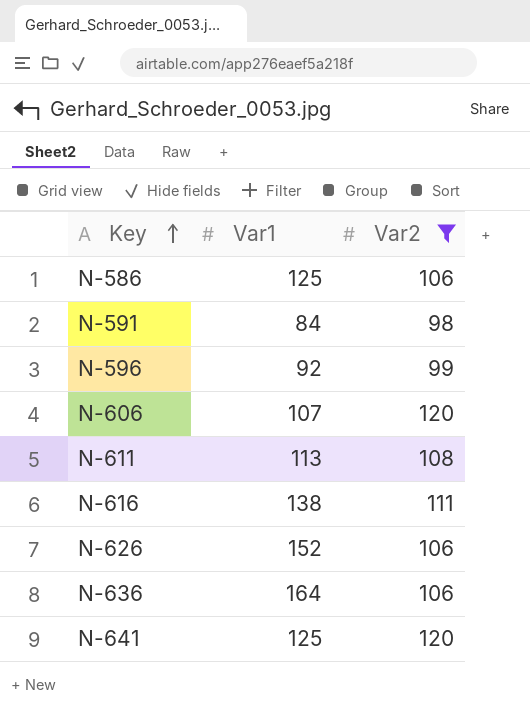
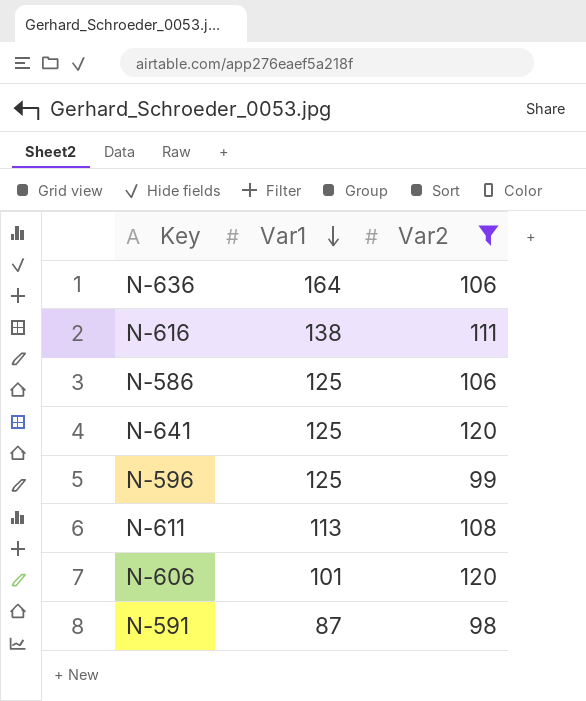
row order: Key ascending -> Var1 descending
row N-626: 152 | 106 -> none
N-596 | Var1: 92 -> 125
N-606 | Var1: 107 -> 101
N-591 | Var1: 84 -> 87

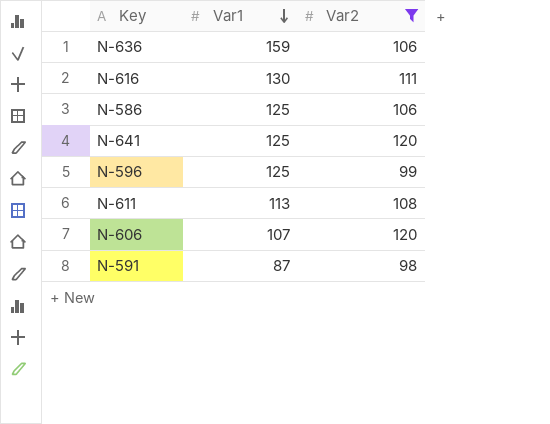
N-636 | Var1: 164 -> 159
N-616 | Var1: 138 -> 130
N-606 | Var1: 101 -> 107

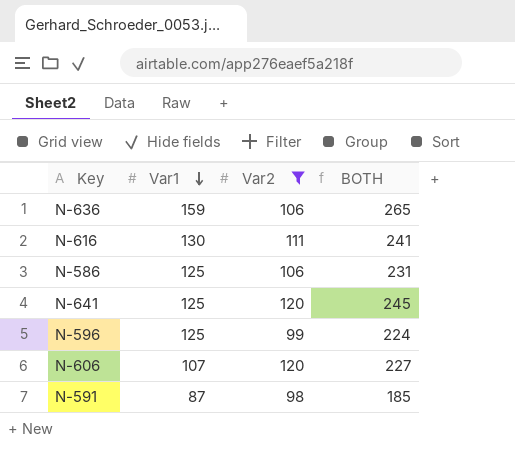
column BOTH | formula: none -> [Var1] + [Var2]
row N-611: 113 | 108 -> none

